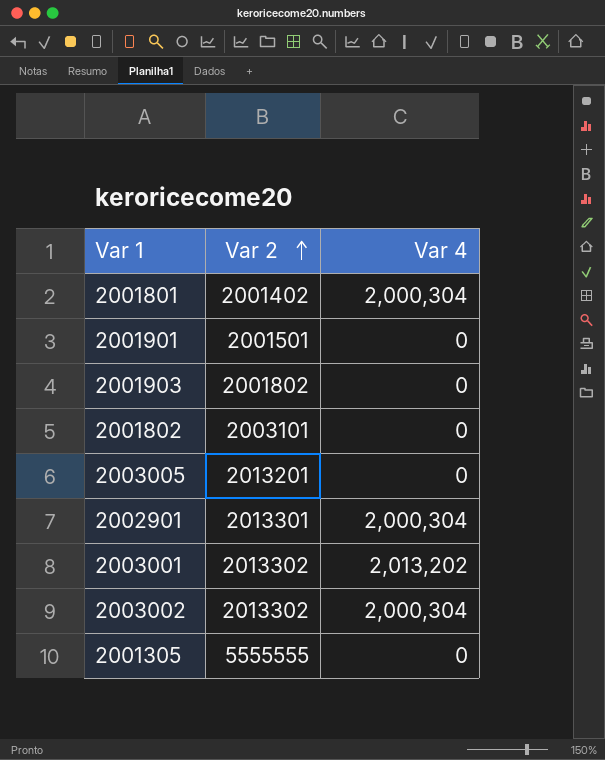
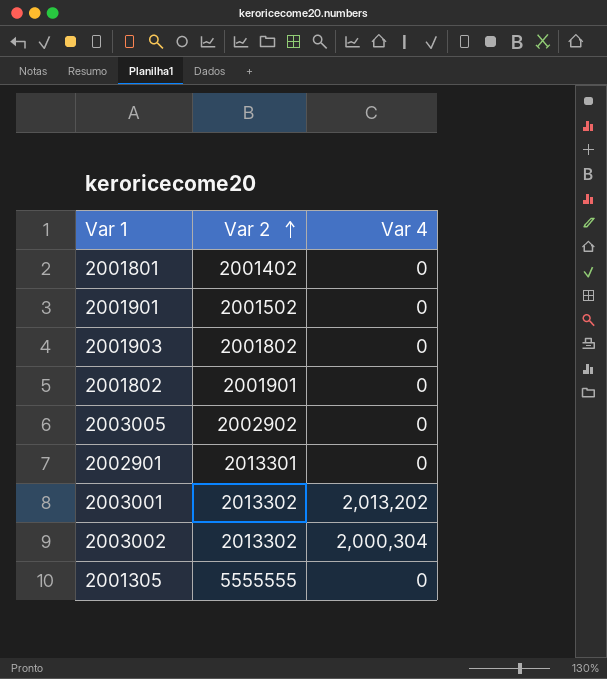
2001801 | Var 4: 2,000,304 -> 0
2001901 | Var 2: 2001501 -> 2001502
2001802 | Var 2: 2003101 -> 2001901
2003005 | Var 2: 2013201 -> 2002902
2002901 | Var 4: 2,000,304 -> 0

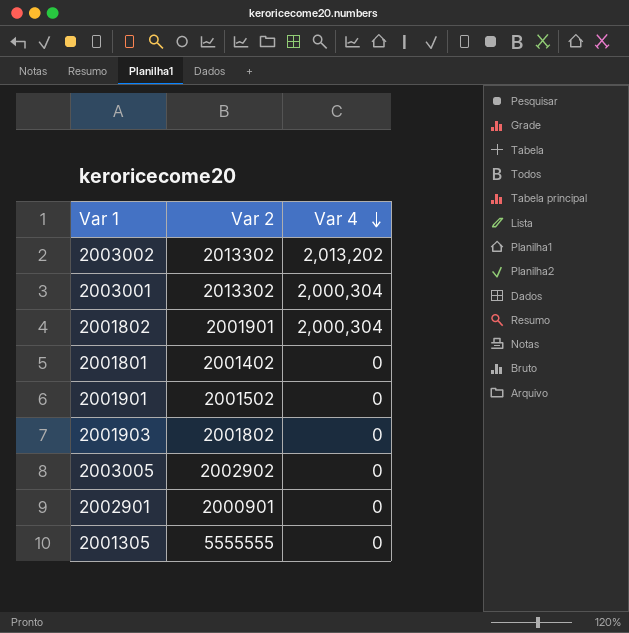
row order: Var 2 ascending -> Var 4 descending
2003002 | Var 4: 2,000,304 -> 2,013,202
2003001 | Var 4: 2,013,202 -> 2,000,304
2001802 | Var 4: 0 -> 2,000,304
2002901 | Var 2: 2013301 -> 2000901

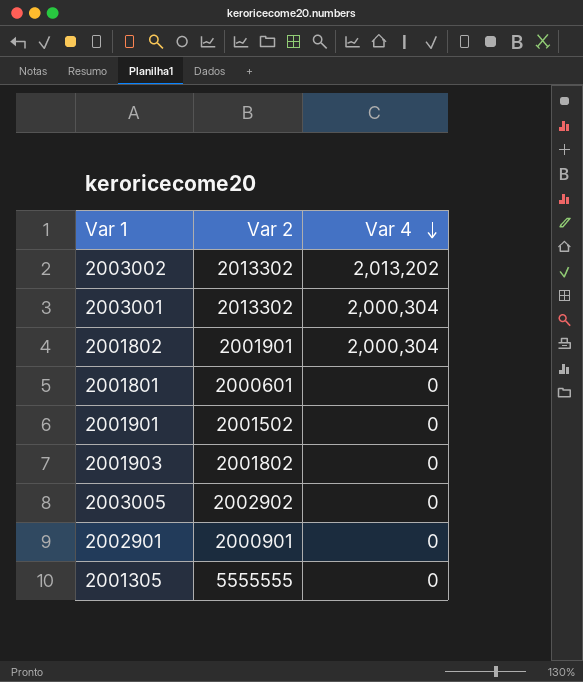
2001801 | Var 2: 2001402 -> 2000601

